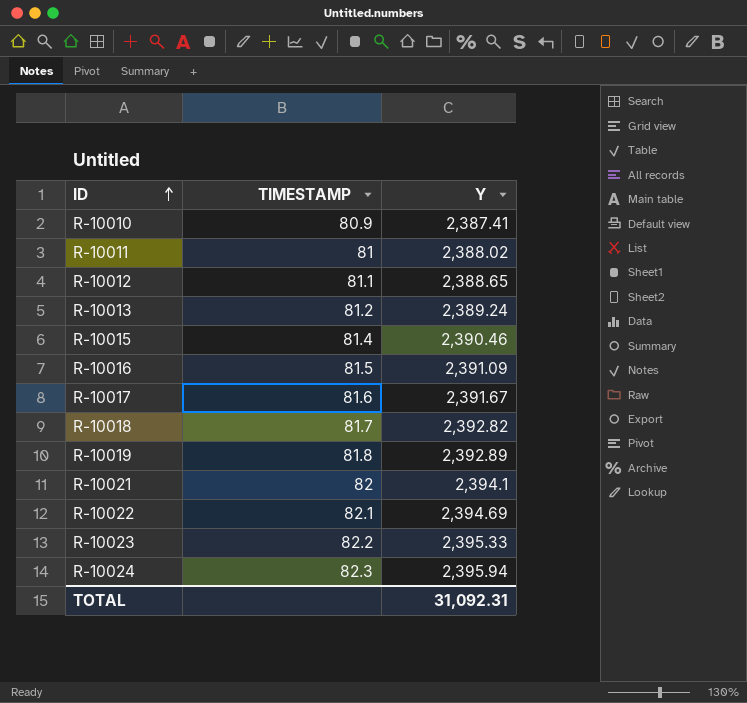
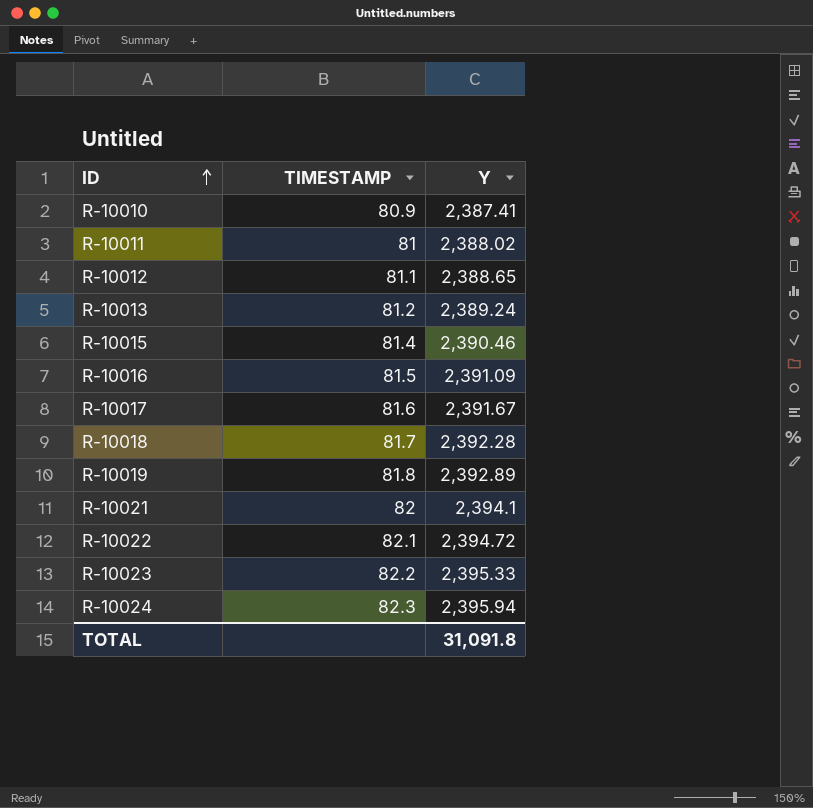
R-10018 | Y: 2,392.82 -> 2,392.28
R-10022 | Y: 2,394.69 -> 2,394.72
TOTAL | Y: 31,092.31 -> 31,091.8

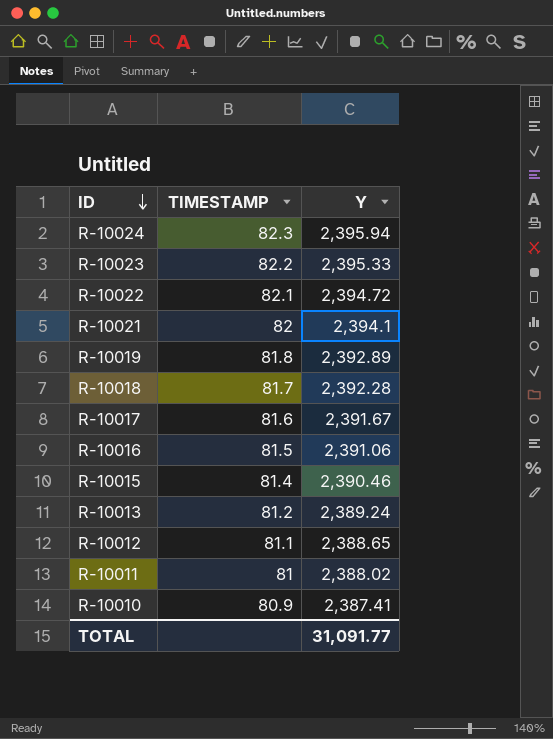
row order: ID ascending -> ID descending
R-10016 | Y: 2,391.09 -> 2,391.06
TOTAL | Y: 31,091.8 -> 31,091.77

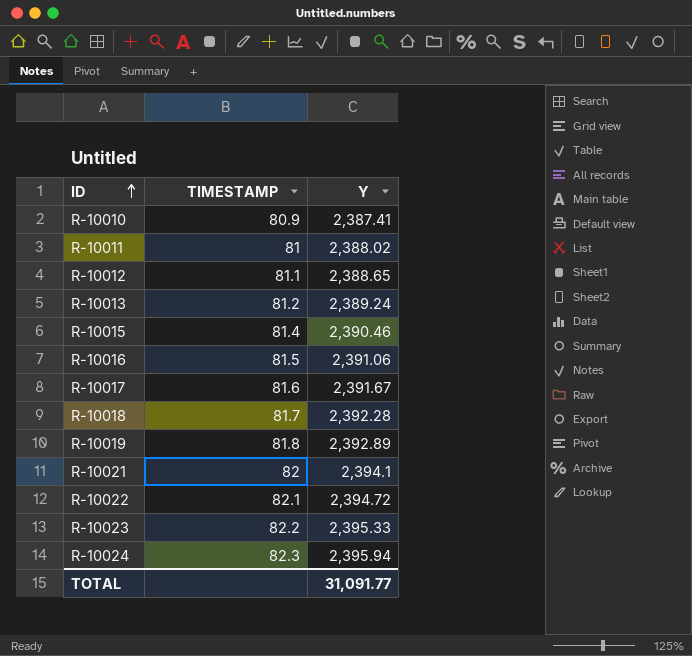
row order: ID descending -> ID ascending

